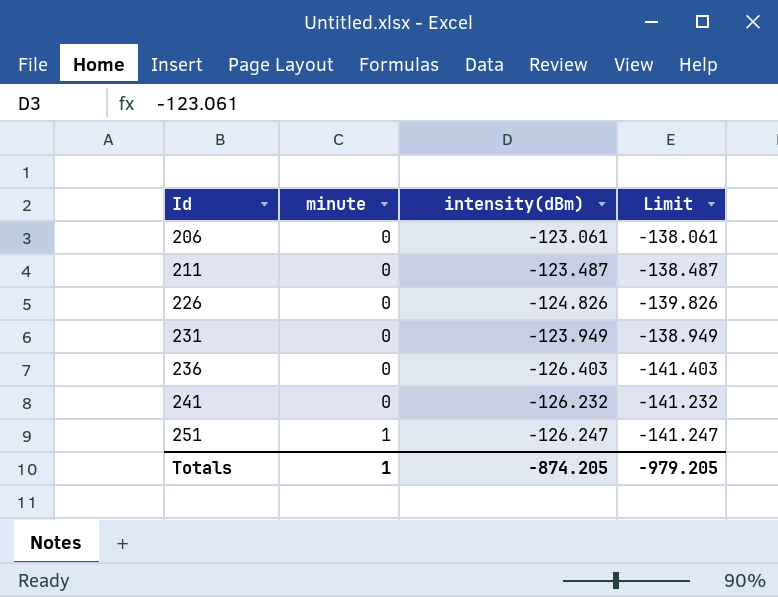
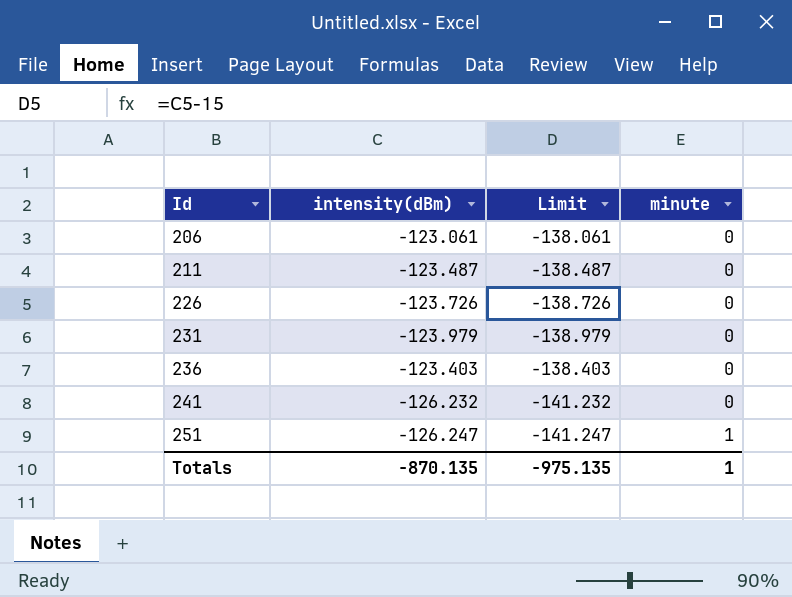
column minute | position: 2 -> 4
226 | intensity(dBm): -124.826 -> -123.726
226 | Limit: -139.826 -> -138.726
231 | intensity(dBm): -123.949 -> -123.979
231 | Limit: -138.949 -> -138.979
236 | intensity(dBm): -126.403 -> -123.403
236 | Limit: -141.403 -> -138.403
Totals | intensity(dBm): -874.205 -> -870.135
Totals | Limit: -979.205 -> -975.135

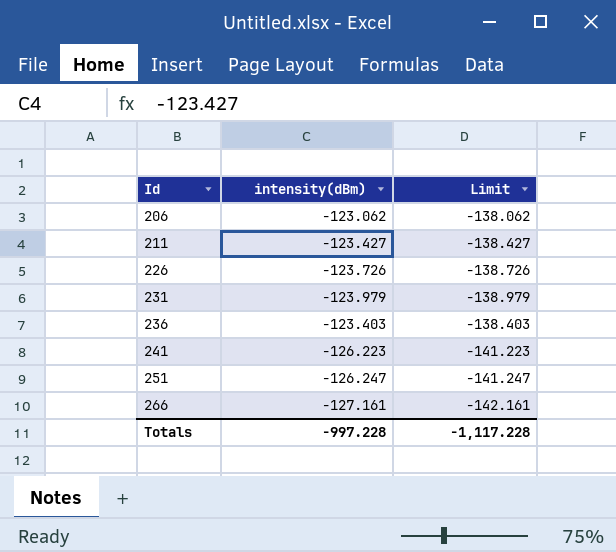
column minute | position: 4 -> none
206 | intensity(dBm): -123.061 -> -123.062
206 | Limit: -138.061 -> -138.062
211 | intensity(dBm): -123.487 -> -123.427
211 | Limit: -138.487 -> -138.427
241 | intensity(dBm): -126.232 -> -126.223
241 | Limit: -141.232 -> -141.223
row 266: none -> -127.161 | -142.161
Totals | intensity(dBm): -870.135 -> -997.228
Totals | Limit: -975.135 -> -1,117.228

